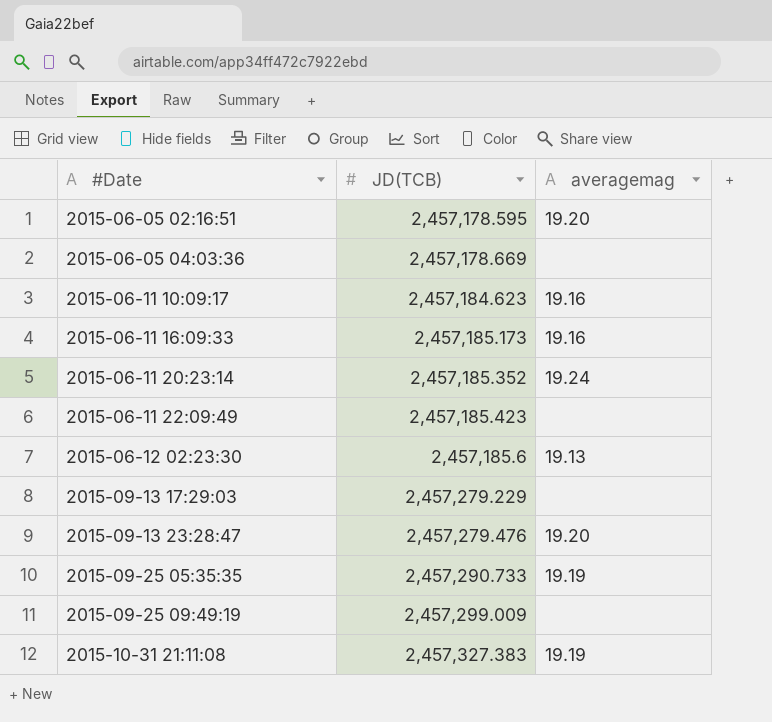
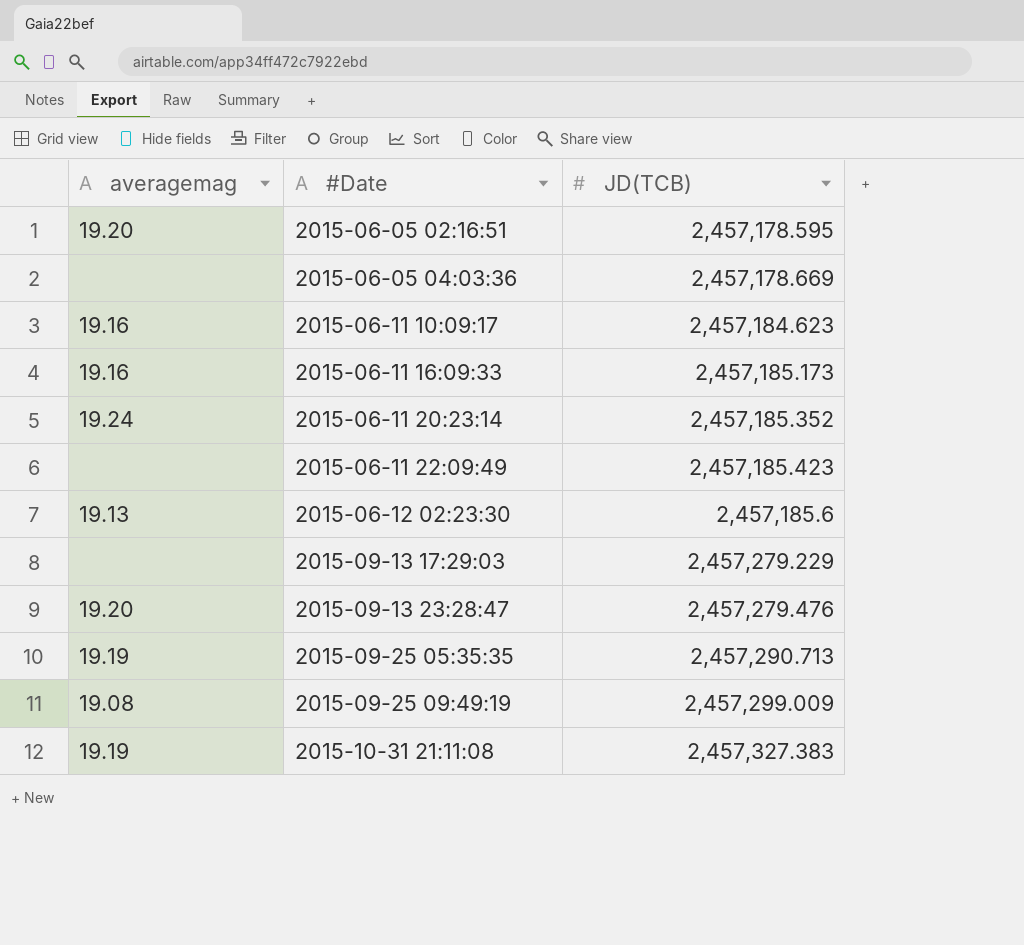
column averagemag | position: 3 -> 1
2015-09-25 05:35:35 | JD(TCB): 2,457,290.733 -> 2,457,290.713
2015-09-25 09:49:19 | averagemag: none -> 19.08

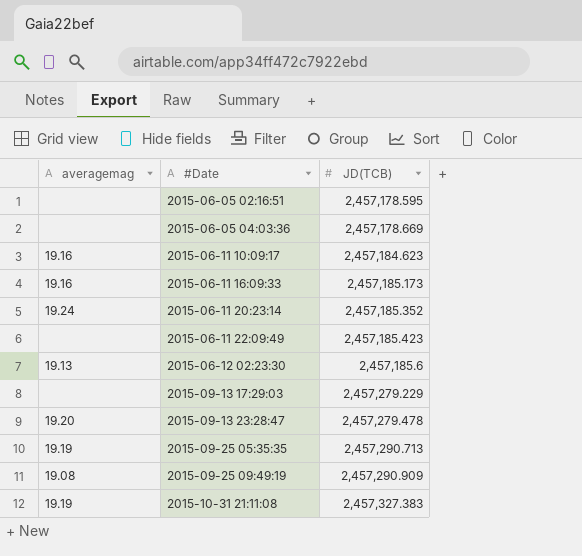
2015-06-05 02:16:51 | averagemag: 19.20 -> none
2015-09-13 23:28:47 | JD(TCB): 2,457,279.476 -> 2,457,279.478
2015-09-25 09:49:19 | JD(TCB): 2,457,299.009 -> 2,457,290.909

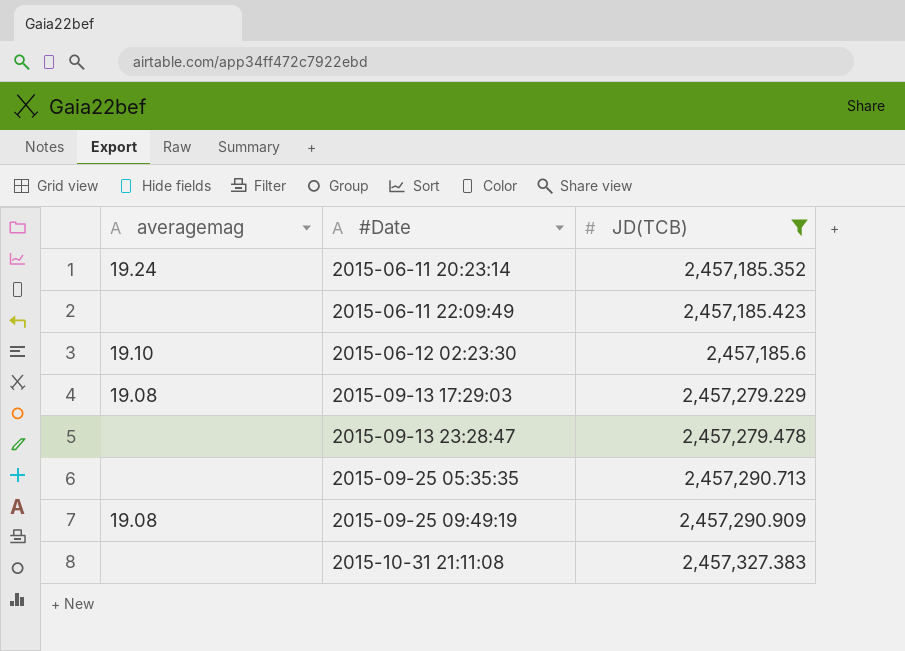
filter: none -> JD(TCB) >= 2,457,185.352
2015-06-12 02:23:30 | averagemag: 19.13 -> 19.10
2015-09-13 17:29:03 | averagemag: none -> 19.08
2015-09-13 23:28:47 | averagemag: 19.20 -> none
2015-09-25 05:35:35 | averagemag: 19.19 -> none
2015-10-31 21:11:08 | averagemag: 19.19 -> none

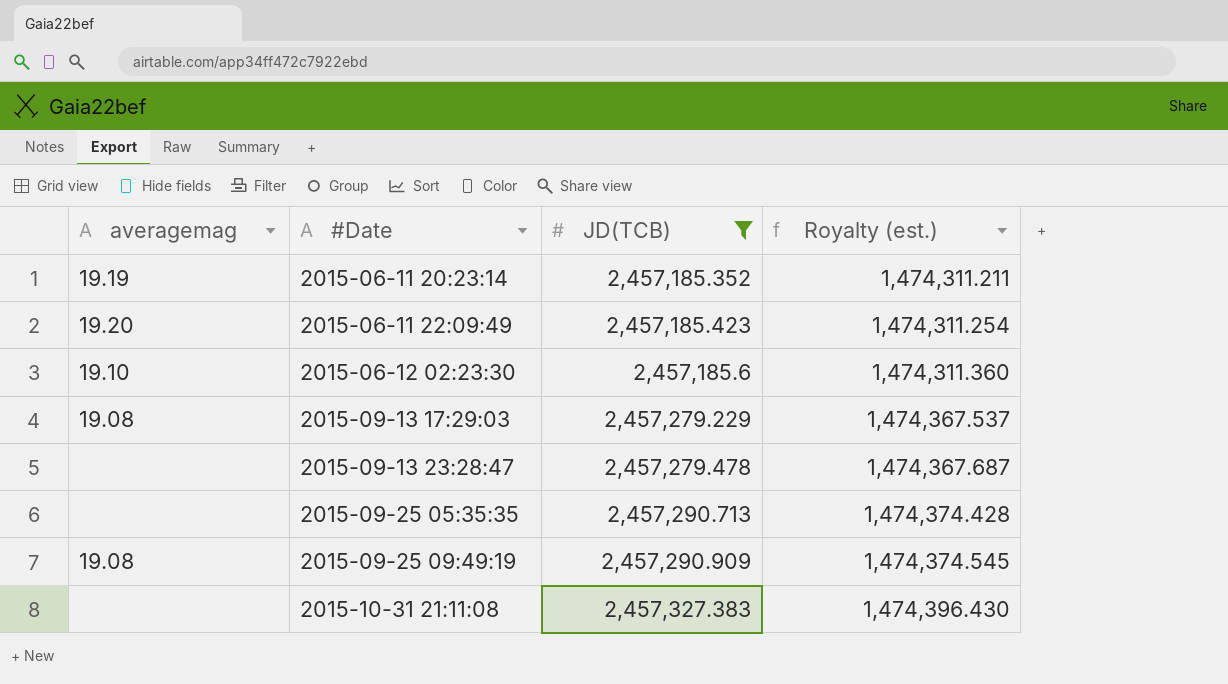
column Royalty (est.) | formula: none -> [JD(TCB)] * 0.6
2015-06-11 20:23:14 | averagemag: 19.24 -> 19.19
2015-06-11 22:09:49 | averagemag: none -> 19.20

